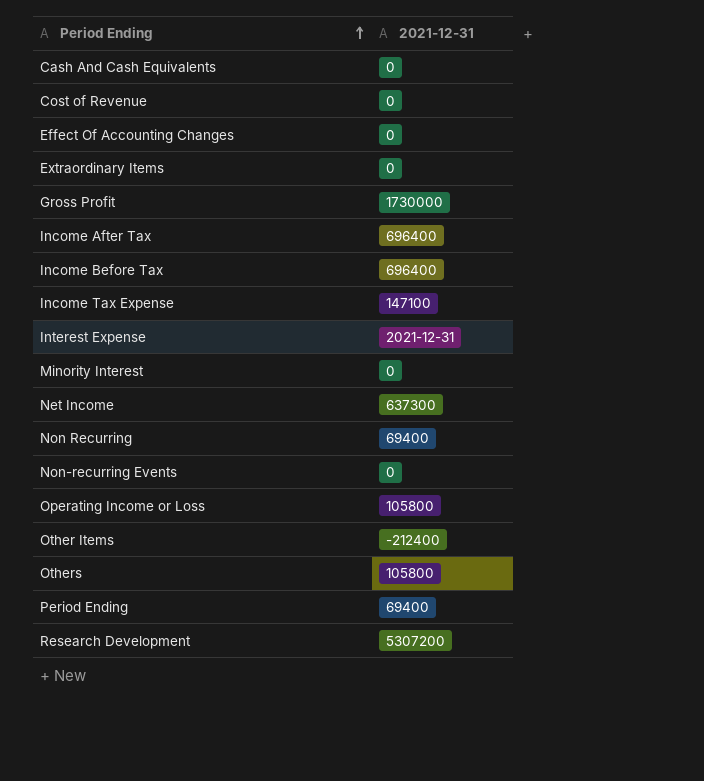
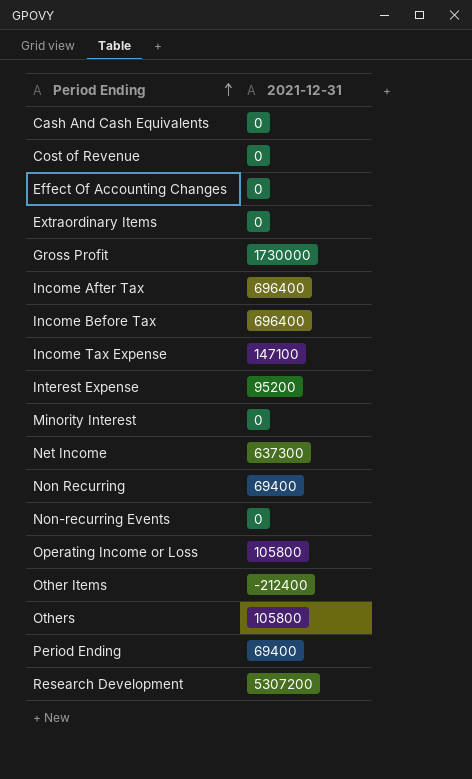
Interest Expense | 2021-12-31: 2021-12-31 -> 95200

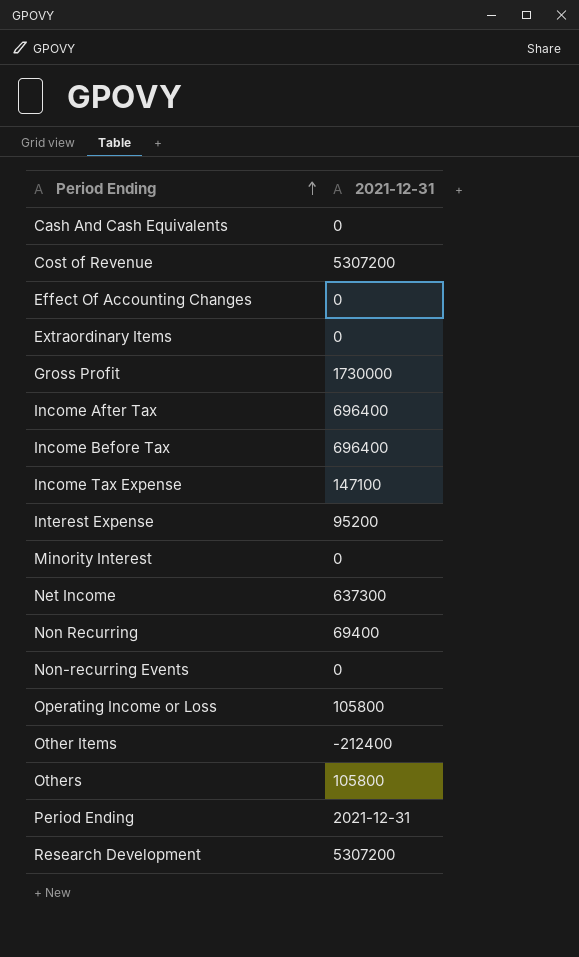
Cost of Revenue | 2021-12-31: 0 -> 5307200
Period Ending | 2021-12-31: 69400 -> 2021-12-31

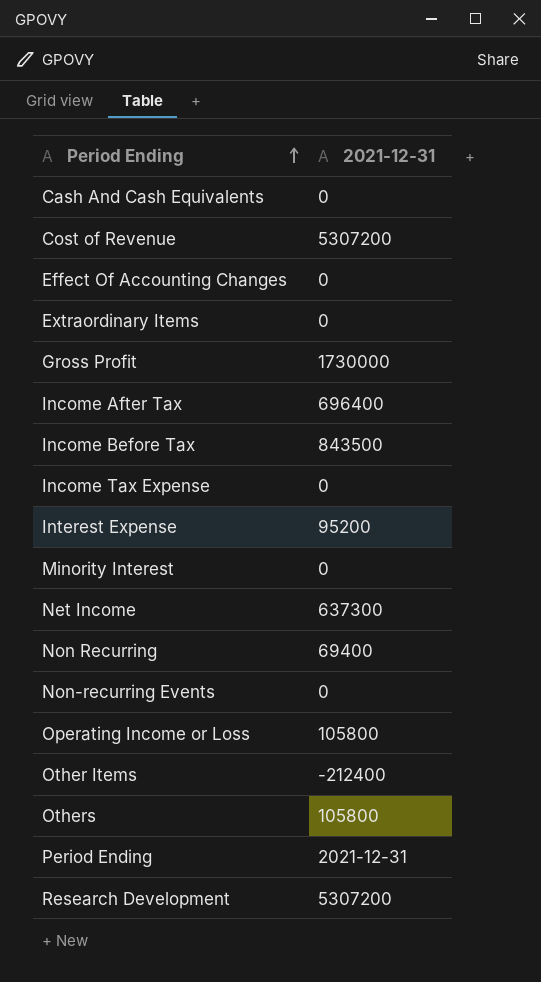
Income Before Tax | 2021-12-31: 696400 -> 843500
Income Tax Expense | 2021-12-31: 147100 -> 0

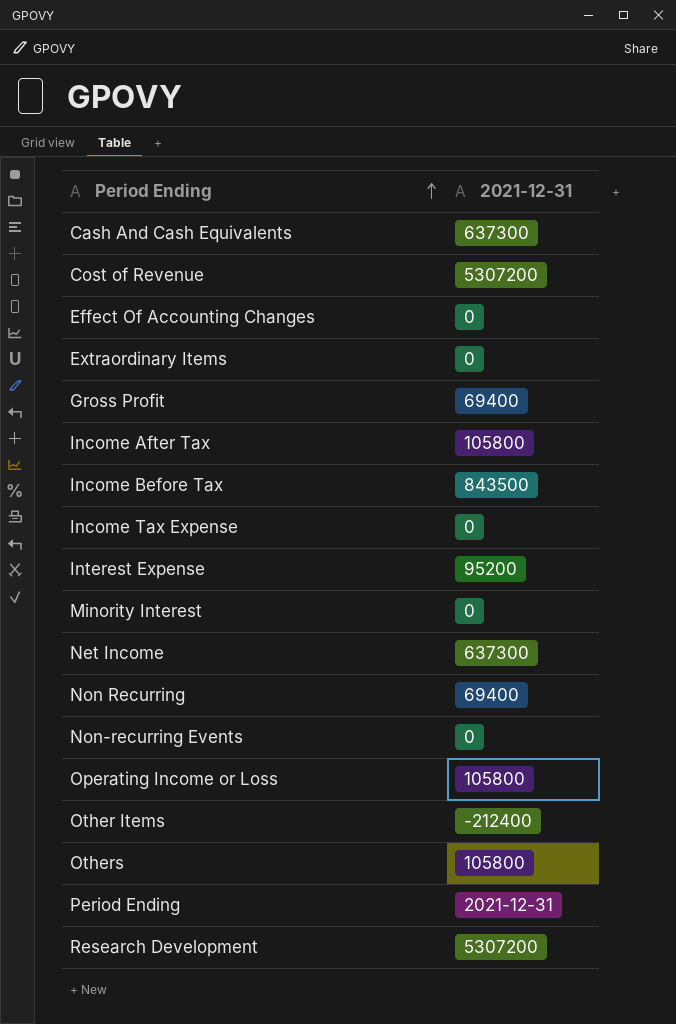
Cash And Cash Equivalents | 2021-12-31: 0 -> 637300
Gross Profit | 2021-12-31: 1730000 -> 69400
Income After Tax | 2021-12-31: 696400 -> 105800

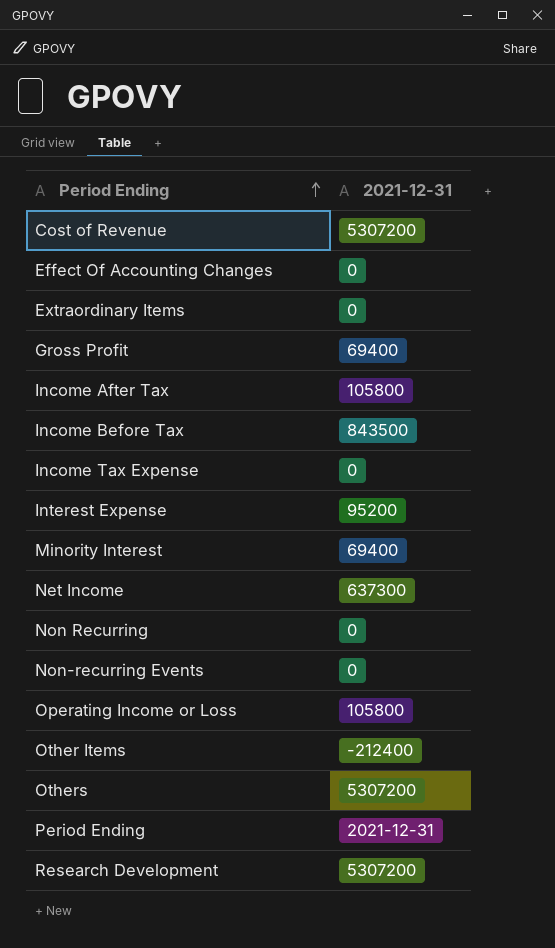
row Cash And Cash Equivalents: 637300 -> none
Minority Interest | 2021-12-31: 0 -> 69400
Non Recurring | 2021-12-31: 69400 -> 0
Others | 2021-12-31: 105800 -> 5307200

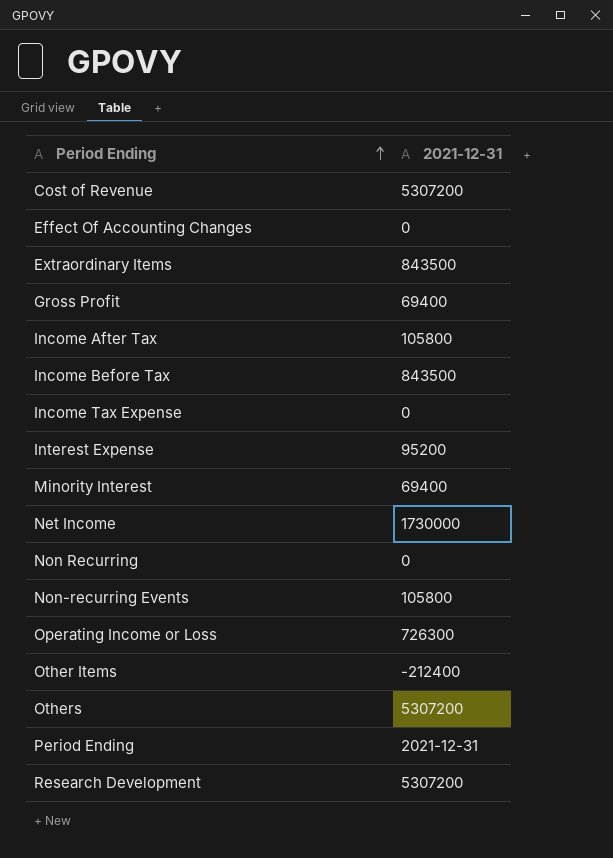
Extraordinary Items | 2021-12-31: 0 -> 843500
Net Income | 2021-12-31: 637300 -> 1730000
Non-recurring Events | 2021-12-31: 0 -> 105800
Operating Income or Loss | 2021-12-31: 105800 -> 726300

